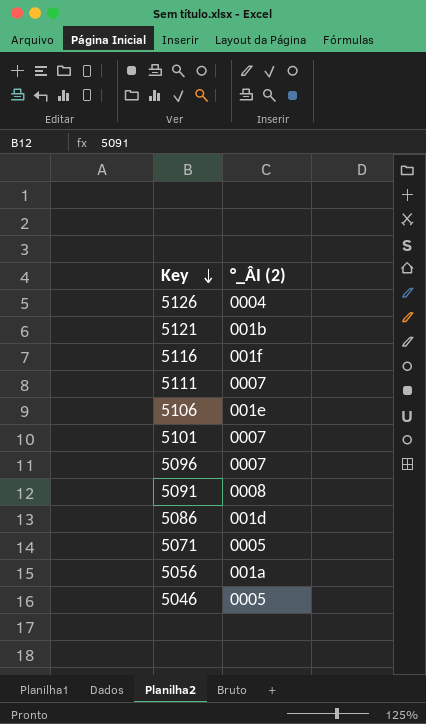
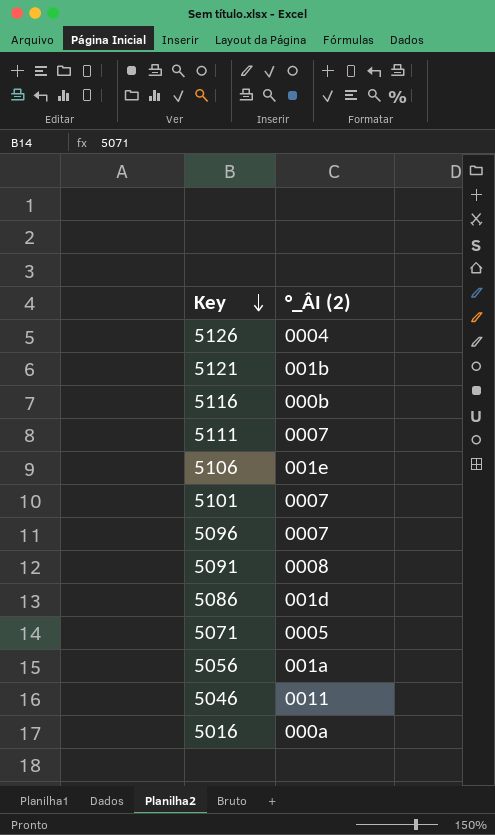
5116 | °_ÂI (2): 001f -> 000b
5046 | °_ÂI (2): 0005 -> 0011
row 5016: none -> 000a

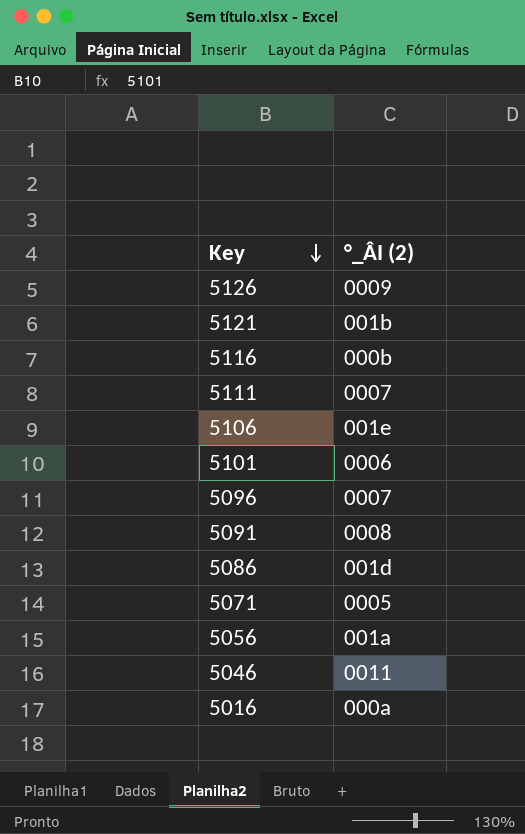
5126 | °_ÂI (2): 0004 -> 0009
5101 | °_ÂI (2): 0007 -> 0006

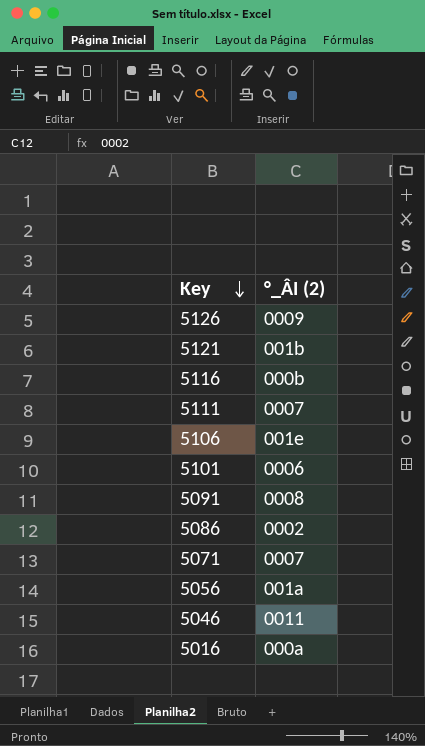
row 5096: 0007 -> none
5086 | °_ÂI (2): 001d -> 0002
5071 | °_ÂI (2): 0005 -> 0007

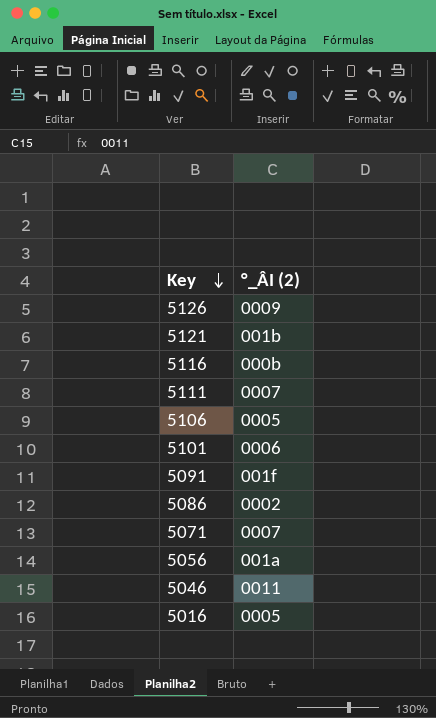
5106 | °_ÂI (2): 001e -> 0005
5091 | °_ÂI (2): 0008 -> 001f
5016 | °_ÂI (2): 000a -> 0005

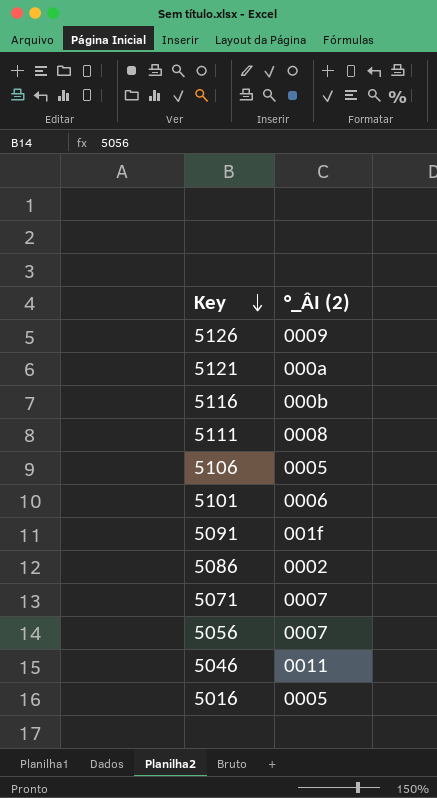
5121 | °_ÂI (2): 001b -> 000a
5111 | °_ÂI (2): 0007 -> 0008
5056 | °_ÂI (2): 001a -> 0007

